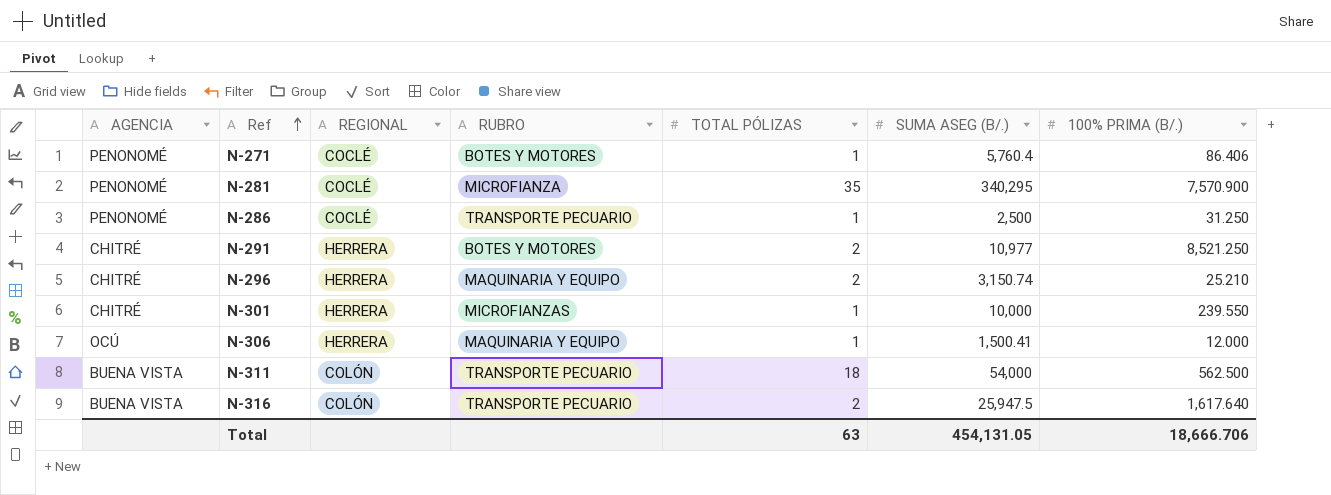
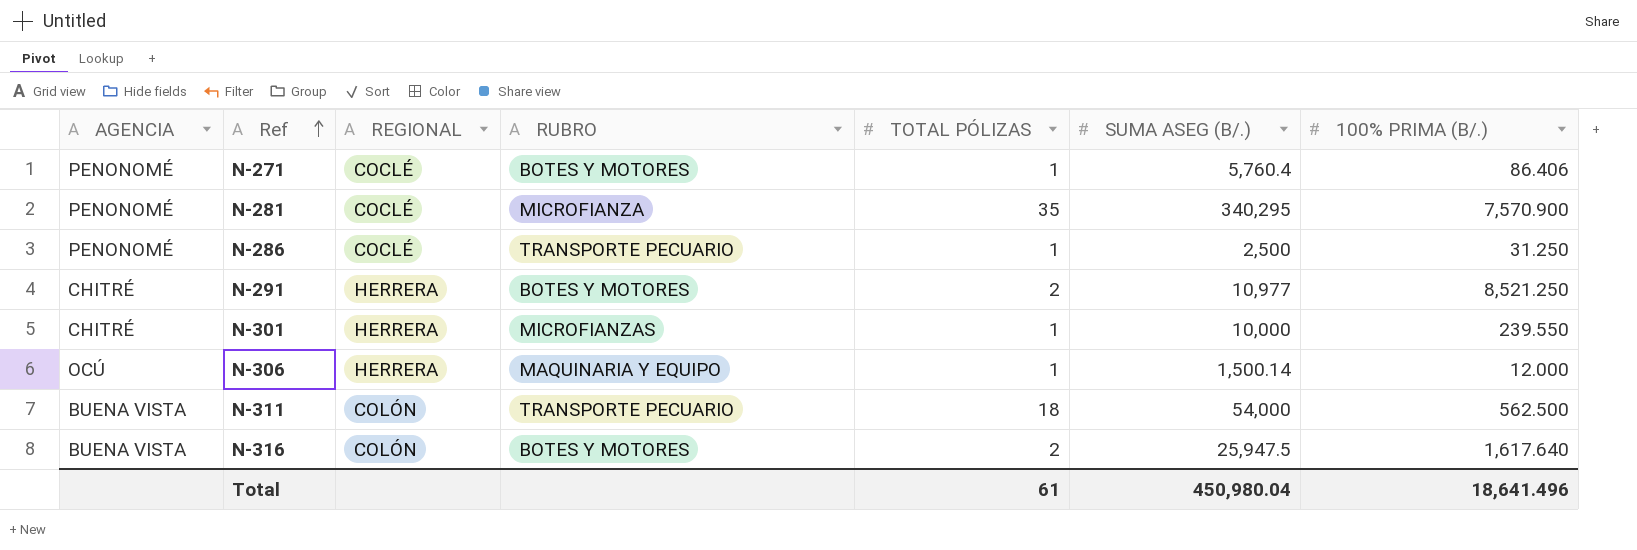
row N-296: CHITRÉ | HERRERA | MAQUINARIA Y EQUIPO | 2 | 3,150.74 | 25.210 -> none
N-306 | SUMA ASEG (B/.): 1,500.41 -> 1,500.14
N-316 | RUBRO: TRANSPORTE PECUARIO -> BOTES Y MOTORES
Total | TOTAL PÓLIZAS: 63 -> 61
Total | SUMA ASEG (B/.): 454,131.05 -> 450,980.04
Total | 100% PRIMA (B/.): 18,666.706 -> 18,641.496

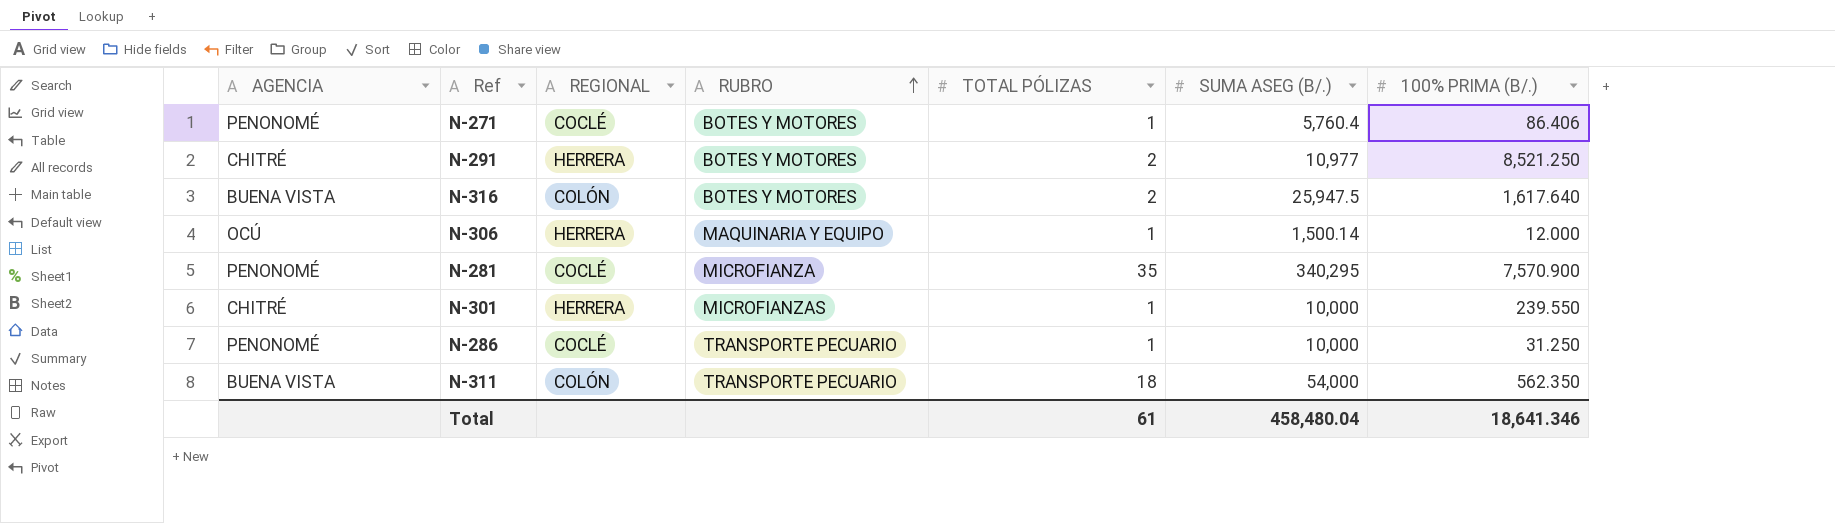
row order: Ref ascending -> RUBRO ascending
N-286 | SUMA ASEG (B/.): 2,500 -> 10,000
N-311 | 100% PRIMA (B/.): 562.500 -> 562.350
Total | SUMA ASEG (B/.): 450,980.04 -> 458,480.04
Total | 100% PRIMA (B/.): 18,641.496 -> 18,641.346

